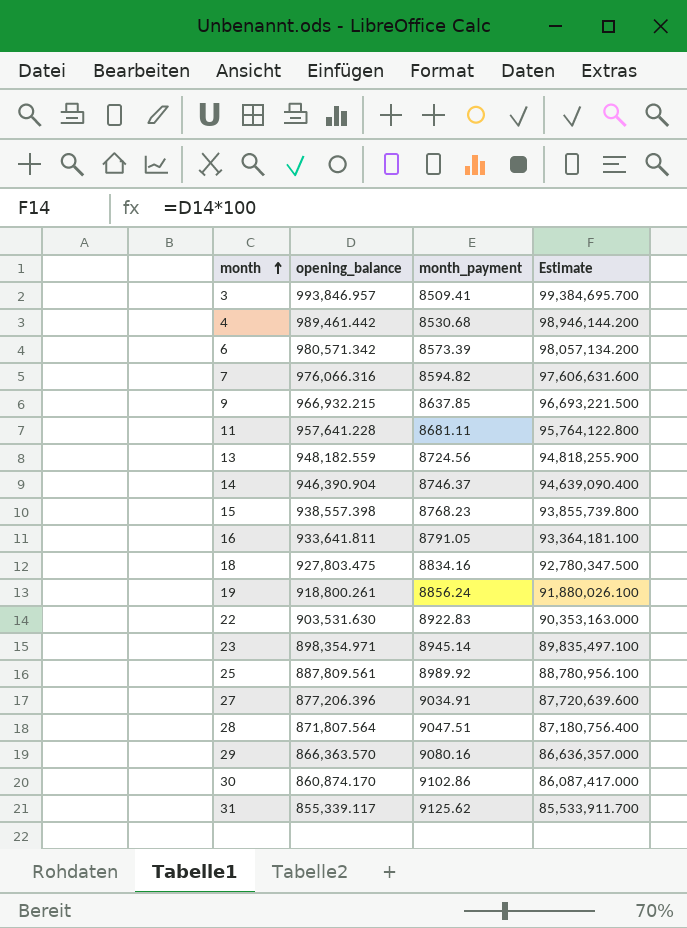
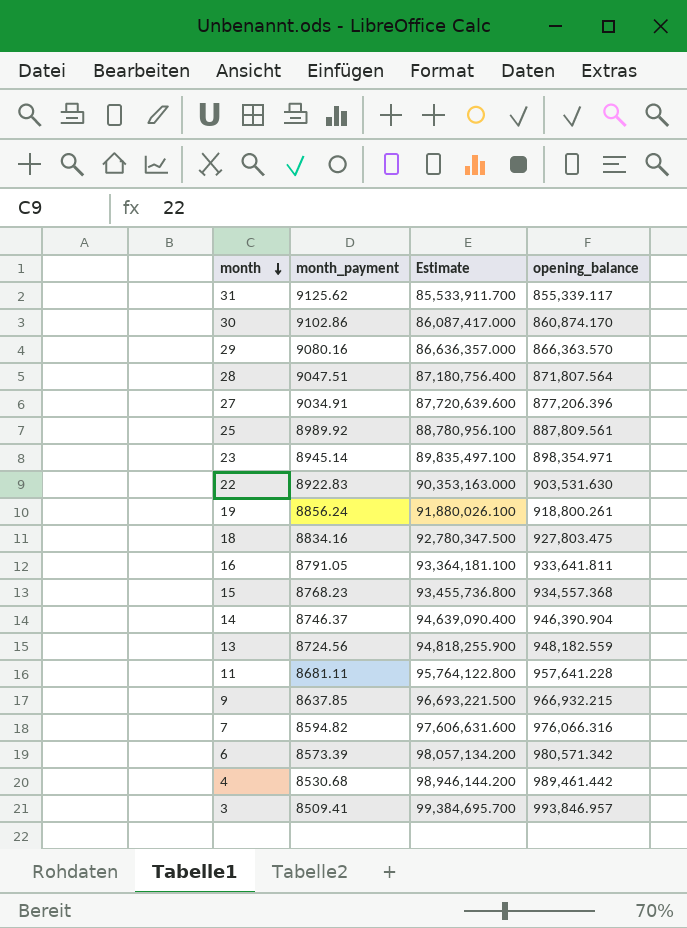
row order: month ascending -> month descending
column opening_balance | position: 2 -> 4
15 | Estimate: 93,855,739.800 -> 93,455,736.800
15 | opening_balance: 938,557.398 -> 934,557.368

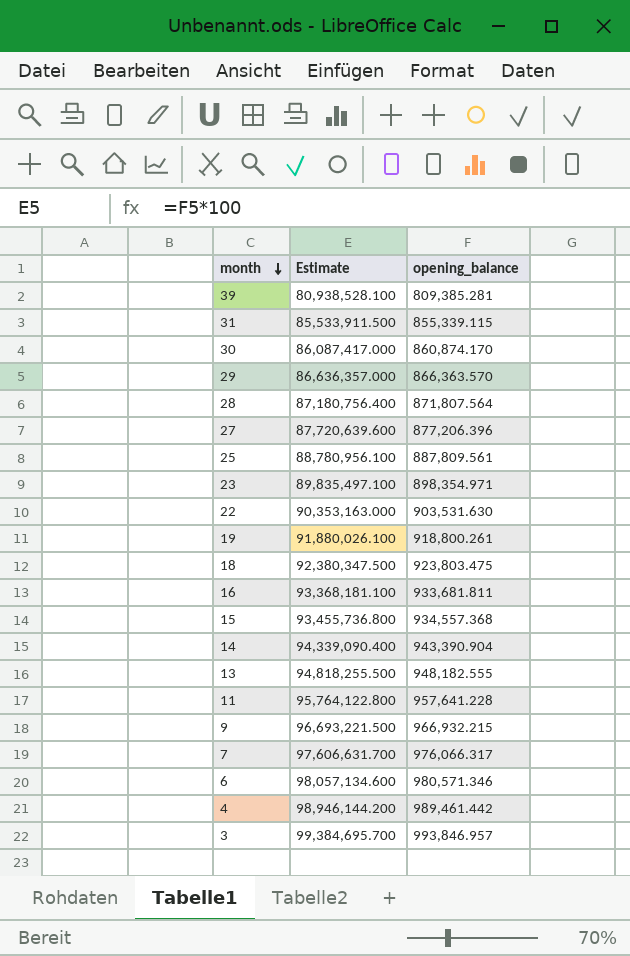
column month_payment | position: 2 -> none
row 39: none -> 80,938,528.100 | 809,385.281
31 | Estimate: 85,533,911.700 -> 85,533,911.500
31 | opening_balance: 855,339.117 -> 855,339.115
18 | Estimate: 92,780,347.500 -> 92,380,347.500
18 | opening_balance: 927,803.475 -> 923,803.475
16 | Estimate: 93,364,181.100 -> 93,368,181.100
16 | opening_balance: 933,641.811 -> 933,681.811
14 | Estimate: 94,639,090.400 -> 94,339,090.400
14 | opening_balance: 946,390.904 -> 943,390.904
13 | Estimate: 94,818,255.900 -> 94,818,255.500
13 | opening_balance: 948,182.559 -> 948,182.555
7 | Estimate: 97,606,631.600 -> 97,606,631.700
7 | opening_balance: 976,066.316 -> 976,066.317
6 | Estimate: 98,057,134.200 -> 98,057,134.600
6 | opening_balance: 980,571.342 -> 980,571.346

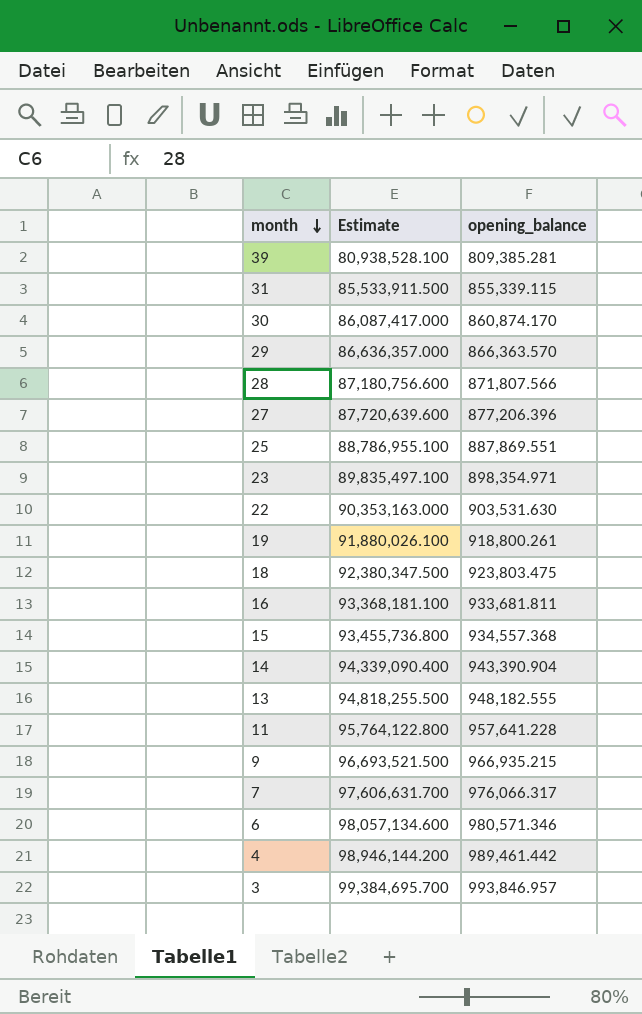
28 | Estimate: 87,180,756.400 -> 87,180,756.600
28 | opening_balance: 871,807.564 -> 871,807.566
25 | Estimate: 88,780,956.100 -> 88,786,955.100
25 | opening_balance: 887,809.561 -> 887,869.551
9 | Estimate: 96,693,221.500 -> 96,693,521.500
9 | opening_balance: 966,932.215 -> 966,935.215

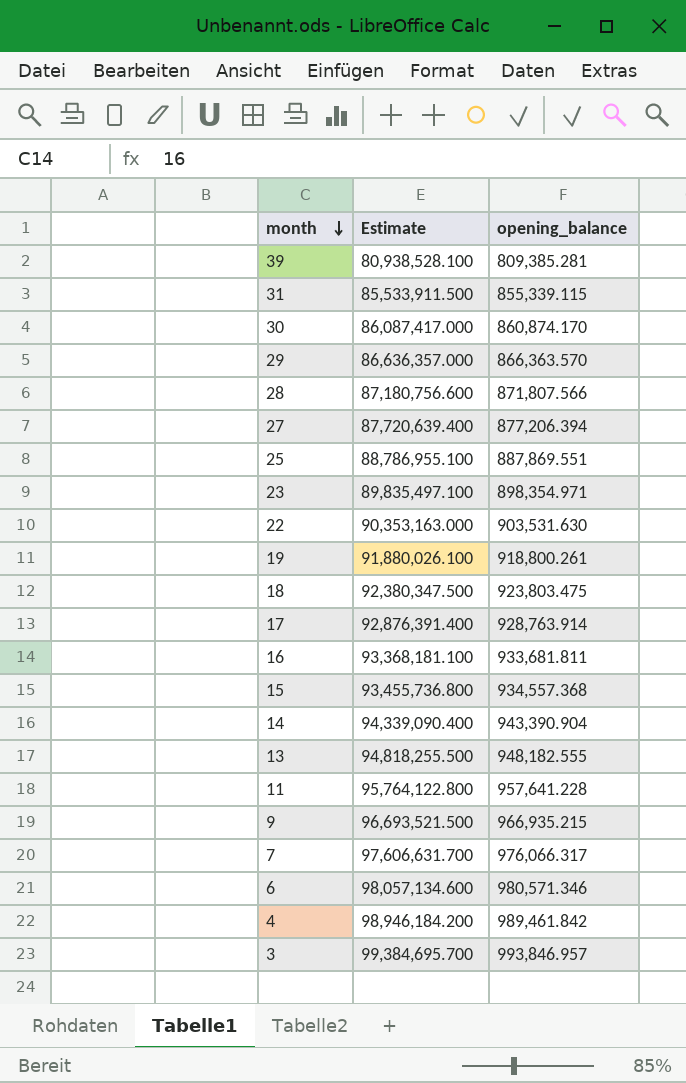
27 | Estimate: 87,720,639.600 -> 87,720,639.400
27 | opening_balance: 877,206.396 -> 877,206.394
row 17: none -> 92,876,391.400 | 928,763.914
4 | Estimate: 98,946,144.200 -> 98,946,184.200
4 | opening_balance: 989,461.442 -> 989,461.842

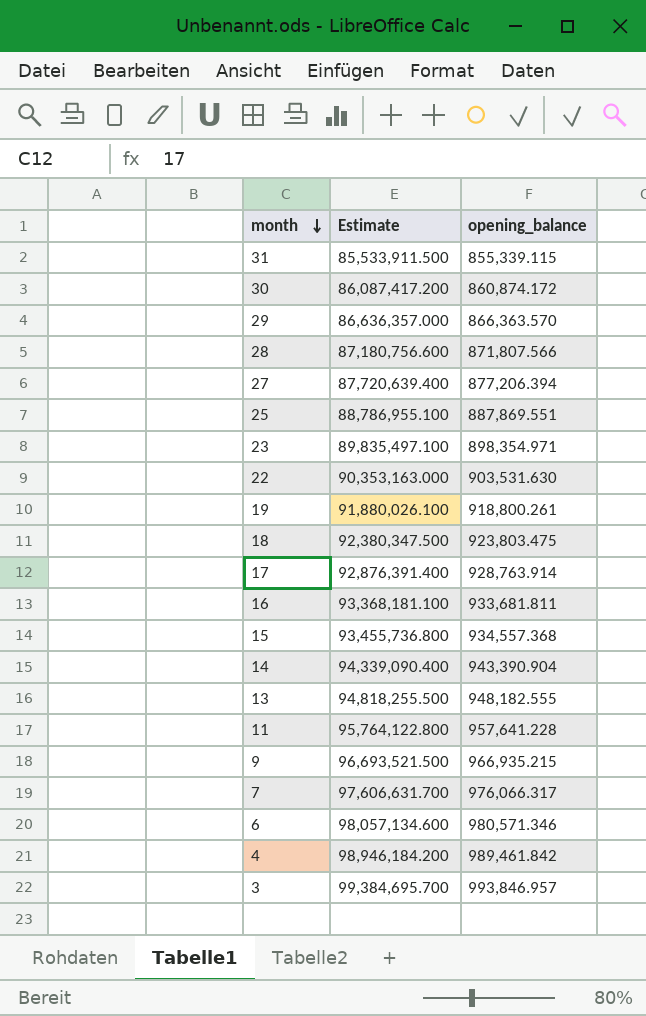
row 39: 80,938,528.100 | 809,385.281 -> none
30 | Estimate: 86,087,417.000 -> 86,087,417.200
30 | opening_balance: 860,874.170 -> 860,874.172

